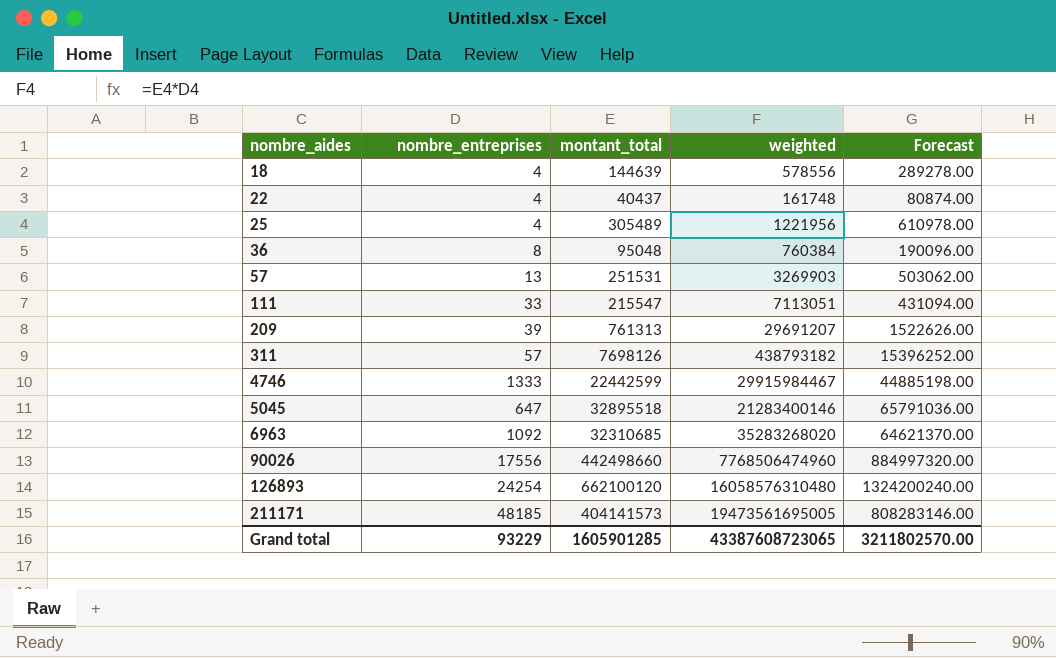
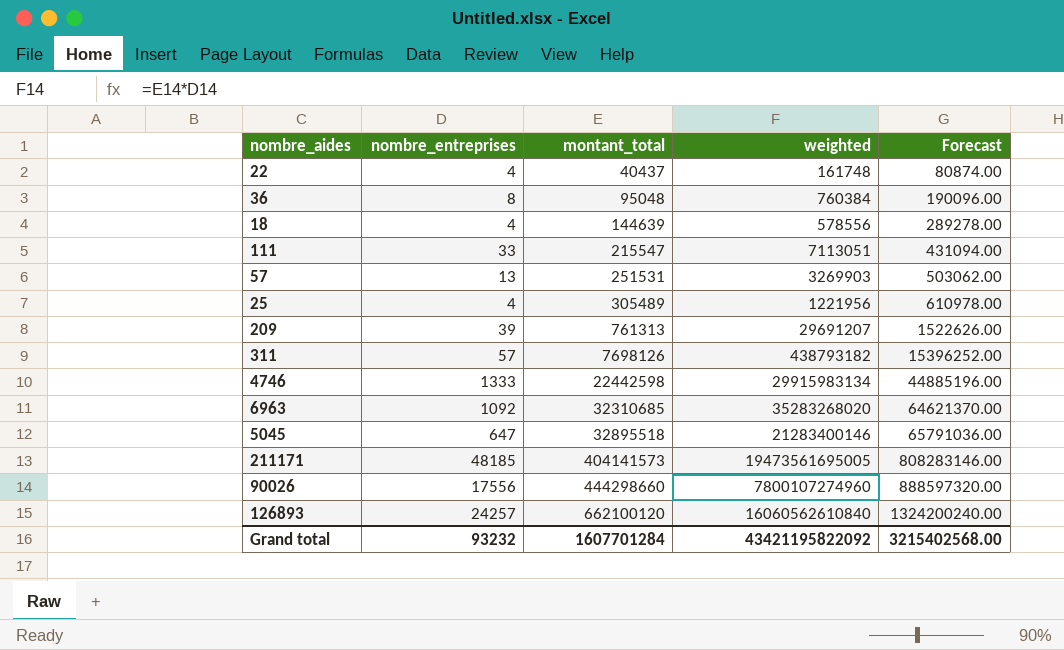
row order: nombre_aides ascending -> montant_total ascending
4746 | montant_total: 22442599 -> 22442598
4746 | weighted: 29915984467 -> 29915983134
4746 | Forecast: 44885198.00 -> 44885196.00
90026 | montant_total: 442498660 -> 444298660
90026 | weighted: 7768506474960 -> 7800107274960
90026 | Forecast: 884997320.00 -> 888597320.00
126893 | nombre_entreprises: 24254 -> 24257
126893 | weighted: 16058576310480 -> 16060562610840
Grand total | nombre_entreprises: 93229 -> 93232
Grand total | montant_total: 1605901285 -> 1607701284
Grand total | weighted: 43387608723065 -> 43421195822092
Grand total | Forecast: 3211802570.00 -> 3215402568.00

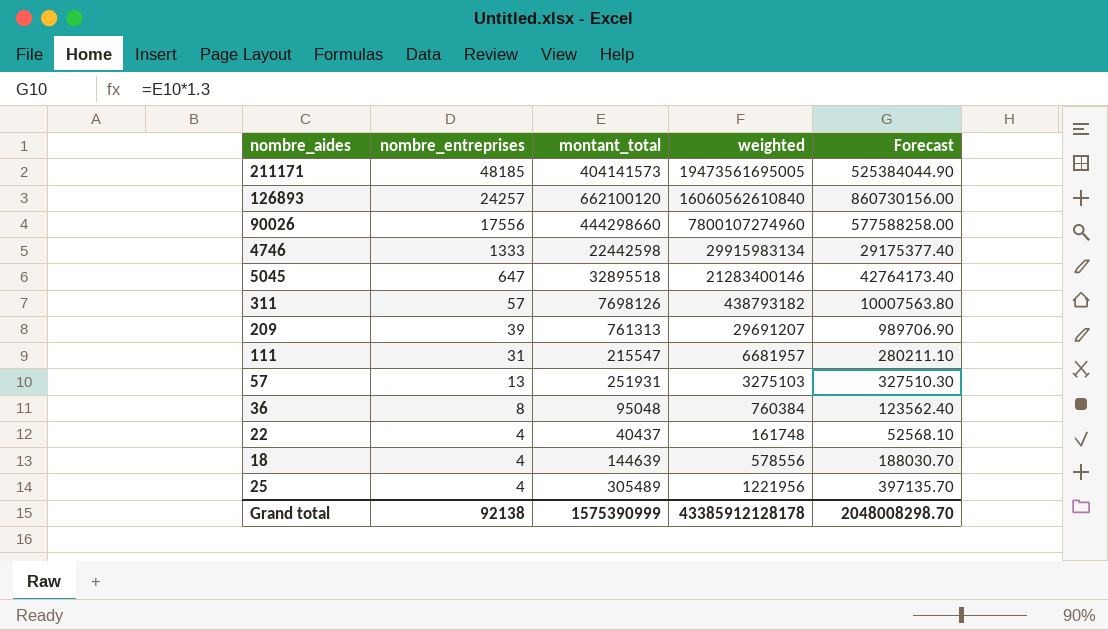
row order: montant_total ascending -> nombre_entreprises descending
column Forecast | formula: [montant_total] * 2 -> [montant_total] * 1.3
row 6963: 1092 | 32310685 | 35283268020 | 64621370.00 -> none
111 | nombre_entreprises: 33 -> 31
111 | weighted: 7113051 -> 6681957
57 | montant_total: 251531 -> 251931
57 | weighted: 3269903 -> 3275103
Grand total | nombre_entreprises: 93232 -> 92138
Grand total | montant_total: 1607701284 -> 1575390999
Grand total | weighted: 43421195822092 -> 43385912128178
Grand total | Forecast: 3215402568.00 -> 2048008298.70

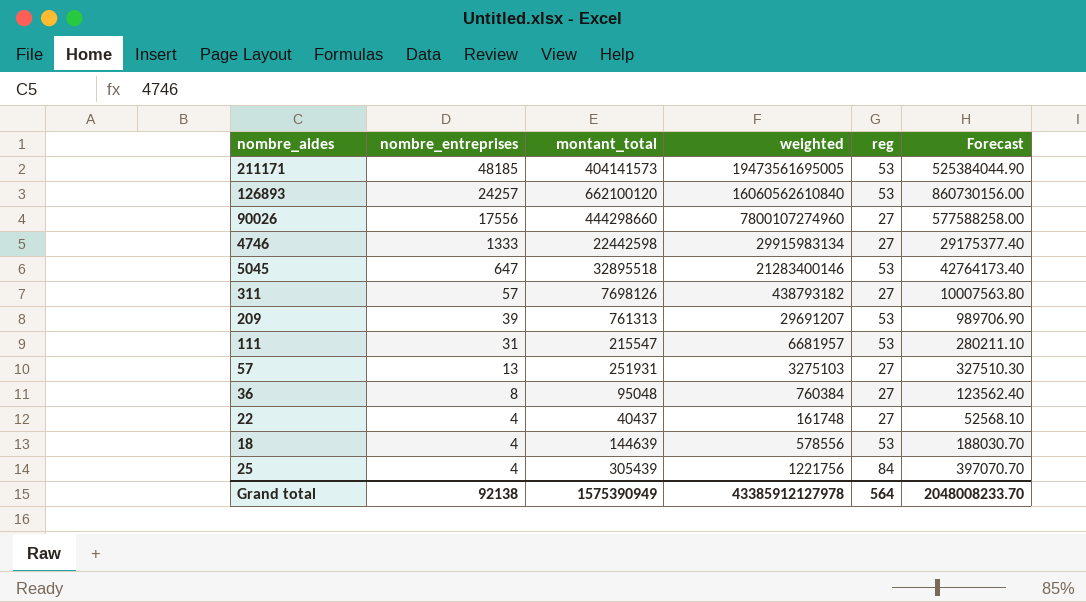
column reg | position: none -> 5
25 | montant_total: 305489 -> 305439
25 | weighted: 1221956 -> 1221756
25 | Forecast: 397135.70 -> 397070.70
Grand total | montant_total: 1575390999 -> 1575390949
Grand total | weighted: 43385912128178 -> 43385912127978
Grand total | Forecast: 2048008298.70 -> 2048008233.70

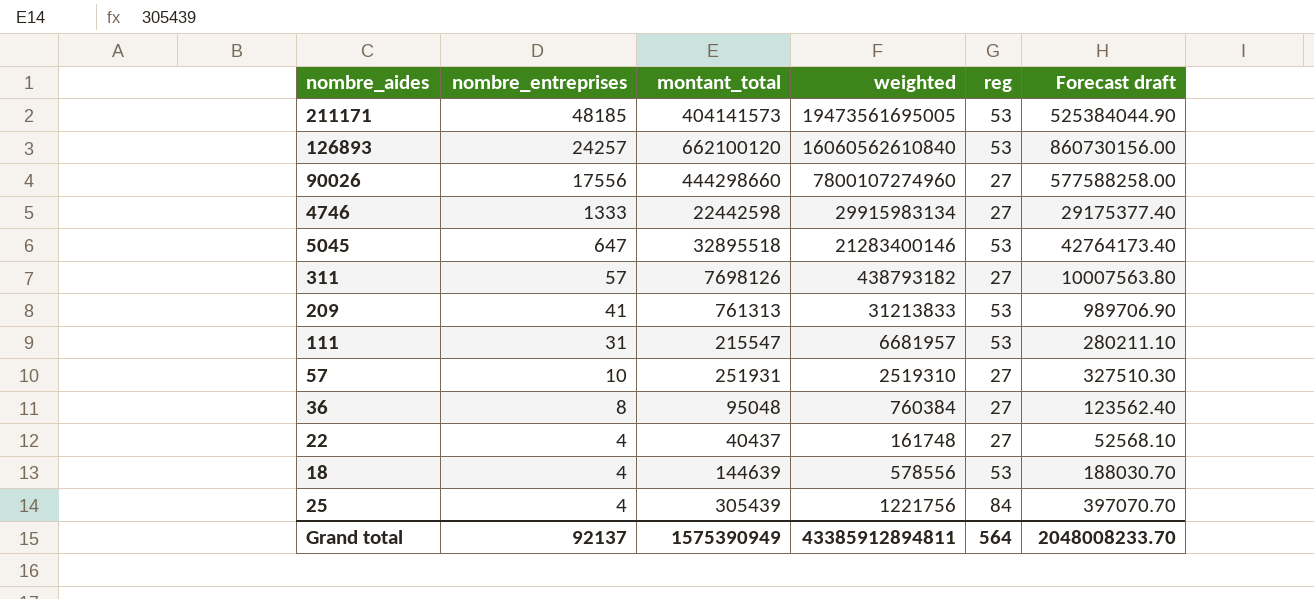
column name: Forecast -> Forecast draft
209 | nombre_entreprises: 39 -> 41
209 | weighted: 29691207 -> 31213833
57 | nombre_entreprises: 13 -> 10
57 | weighted: 3275103 -> 2519310
Grand total | nombre_entreprises: 92138 -> 92137
Grand total | weighted: 43385912127978 -> 43385912894811

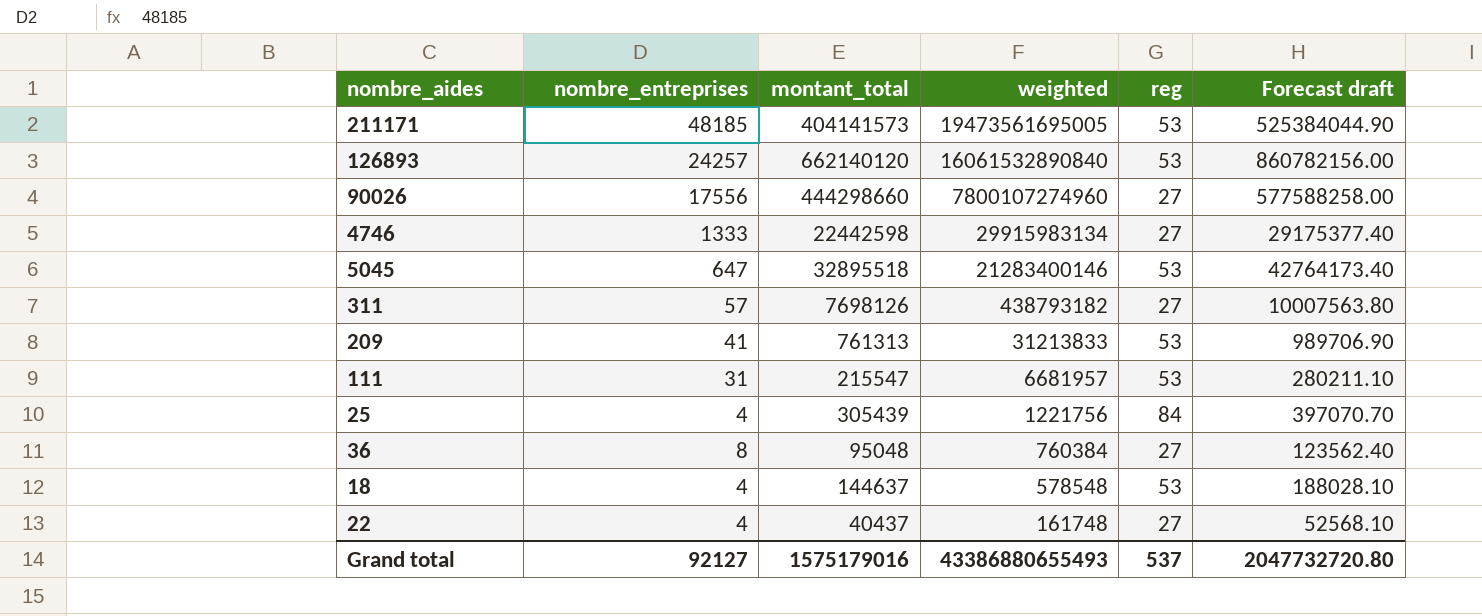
row order: nombre_entreprises descending -> weighted descending
row 57: 10 | 251931 | 2519310 | 27 | 327510.30 -> none
126893 | montant_total: 662100120 -> 662140120
126893 | weighted: 16060562610840 -> 16061532890840
126893 | Forecast draft: 860730156.00 -> 860782156.00
18 | montant_total: 144639 -> 144637
18 | weighted: 578556 -> 578548
18 | Forecast draft: 188030.70 -> 188028.10
Grand total | nombre_entreprises: 92137 -> 92127
Grand total | montant_total: 1575390949 -> 1575179016
Grand total | weighted: 43385912894811 -> 43386880655493
Grand total | reg: 564 -> 537
Grand total | Forecast draft: 2048008233.70 -> 2047732720.80

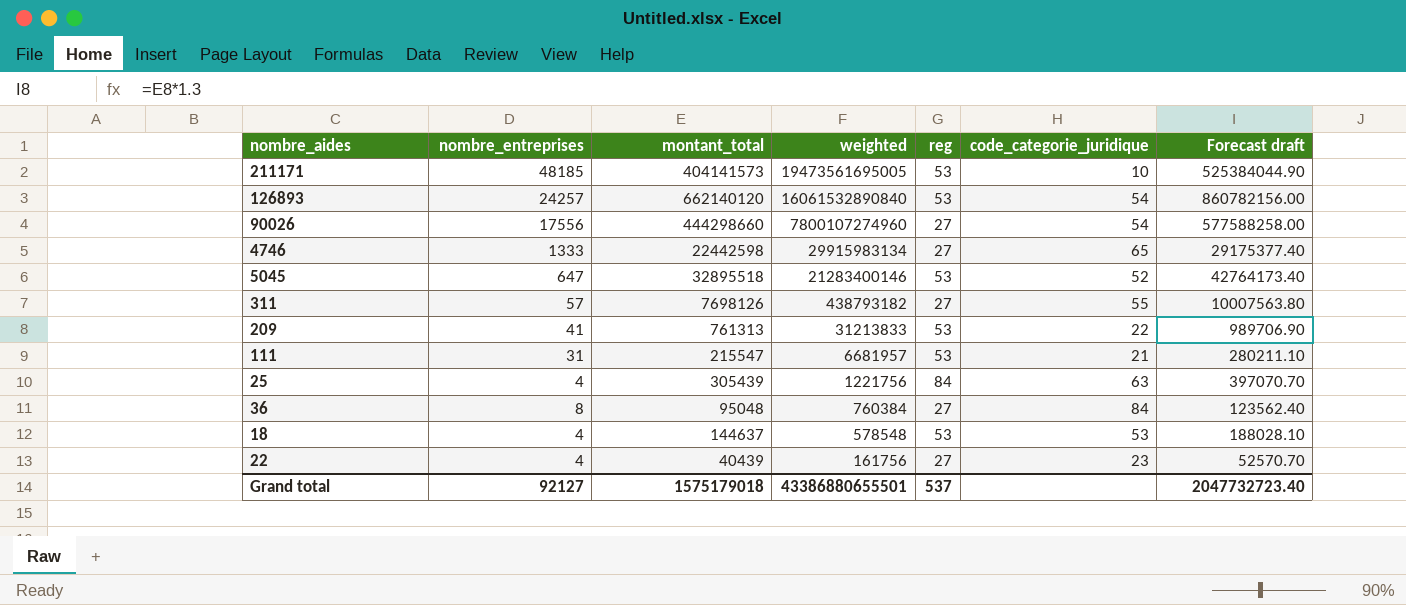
column code_categorie_juridique | position: none -> 6
22 | montant_total: 40437 -> 40439
22 | weighted: 161748 -> 161756
22 | Forecast draft: 52568.10 -> 52570.70
Grand total | montant_total: 1575179016 -> 1575179018
Grand total | weighted: 43386880655493 -> 43386880655501
Grand total | Forecast draft: 2047732720.80 -> 2047732723.40

